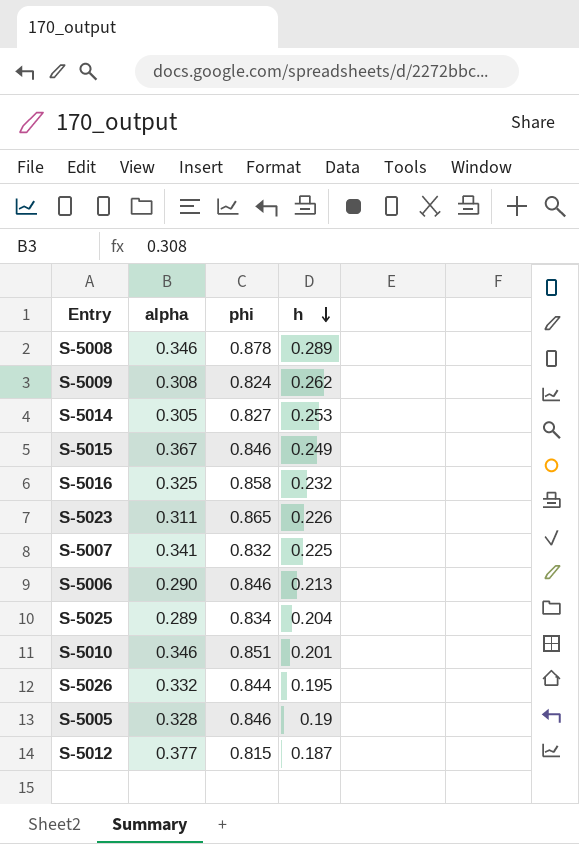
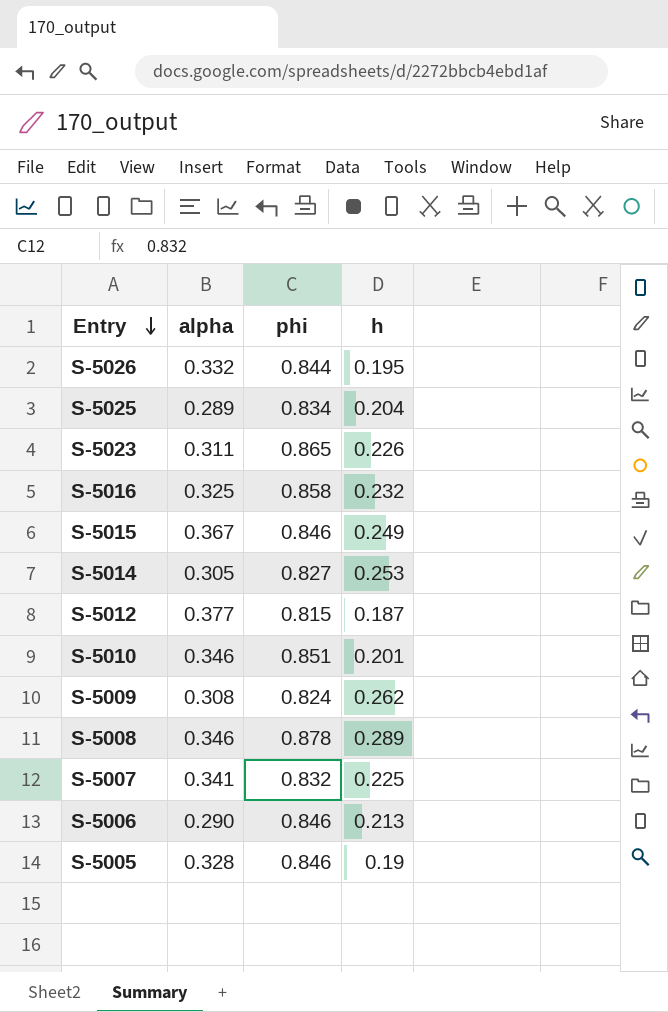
row order: h descending -> Entry descending

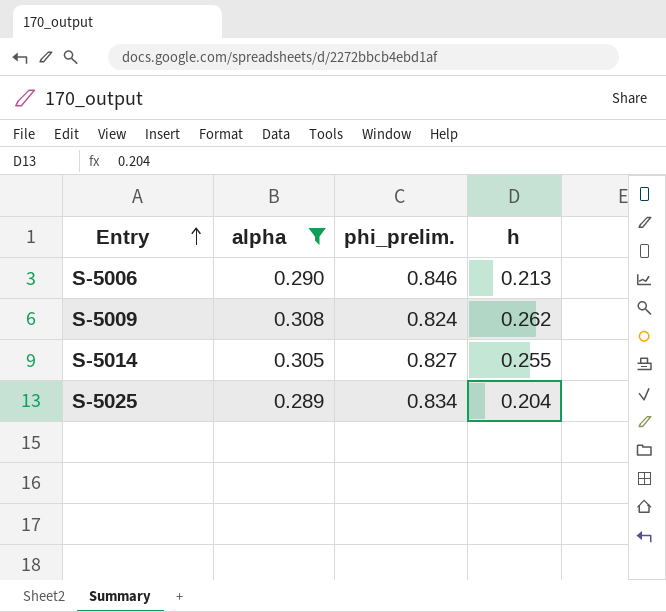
filter: none -> alpha <= 0.308
row order: Entry descending -> Entry ascending
column name: phi -> phi_prelim.
S-5014 | h: 0.253 -> 0.255

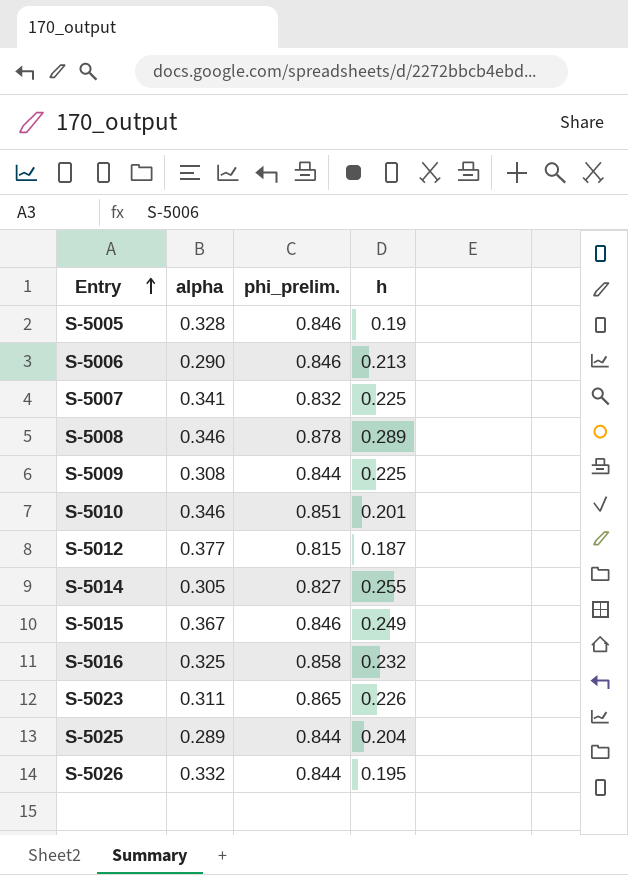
filter: alpha <= 0.308 -> none
S-5009 | phi_prelim.: 0.824 -> 0.844
S-5009 | h: 0.262 -> 0.225
S-5025 | phi_prelim.: 0.834 -> 0.844

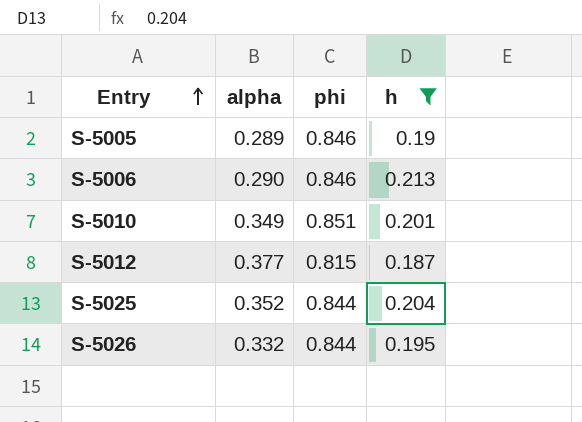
filter: none -> h <= 0.213
column name: phi_prelim. -> phi
S-5005 | alpha: 0.328 -> 0.289
S-5010 | alpha: 0.346 -> 0.349
S-5025 | alpha: 0.289 -> 0.352

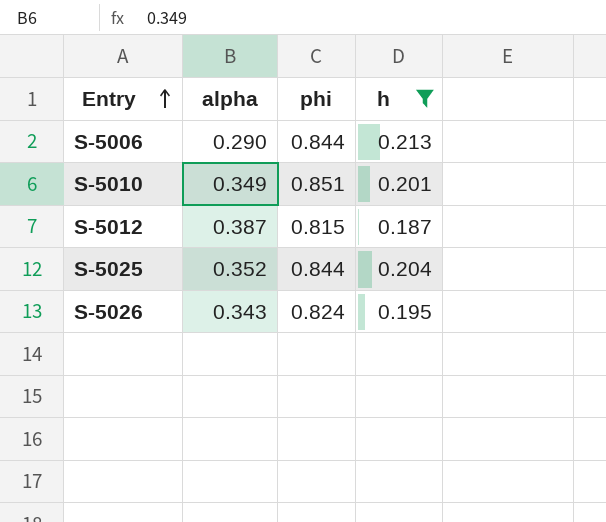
row S-5005: 0.289 | 0.846 | 0.19 -> none
S-5006 | phi: 0.846 -> 0.844
S-5012 | alpha: 0.377 -> 0.387
S-5026 | alpha: 0.332 -> 0.343
S-5026 | phi: 0.844 -> 0.824

